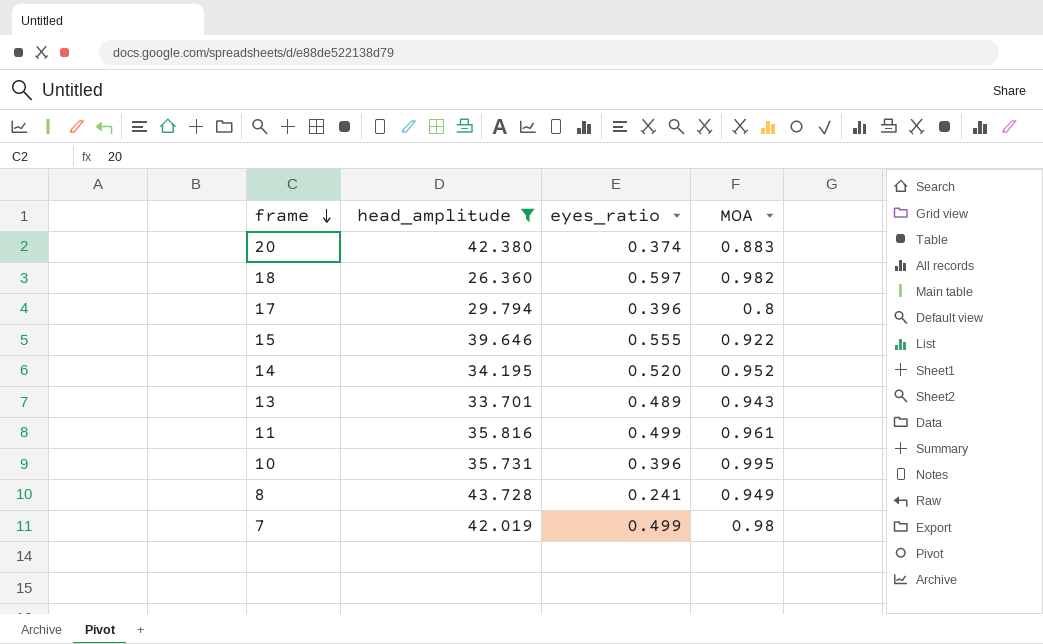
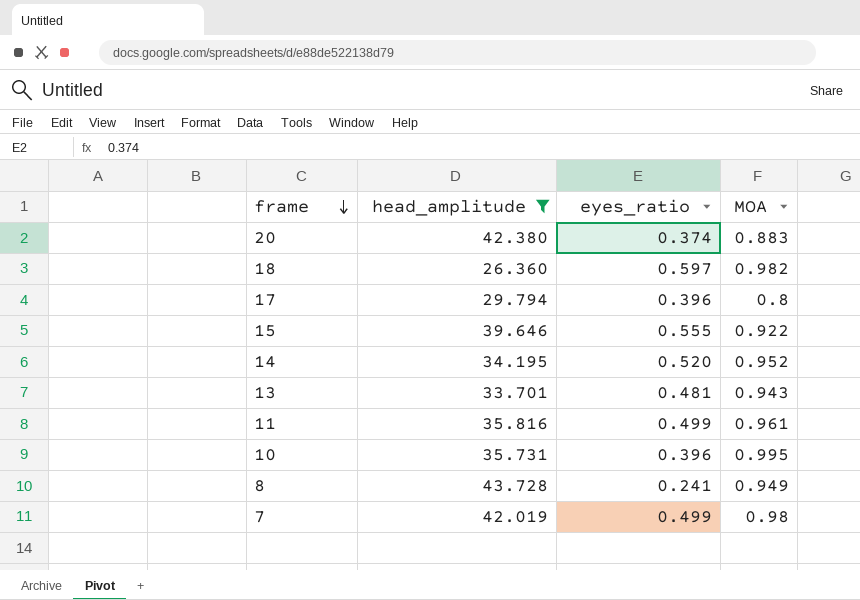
13 | eyes_ratio: 0.489 -> 0.481

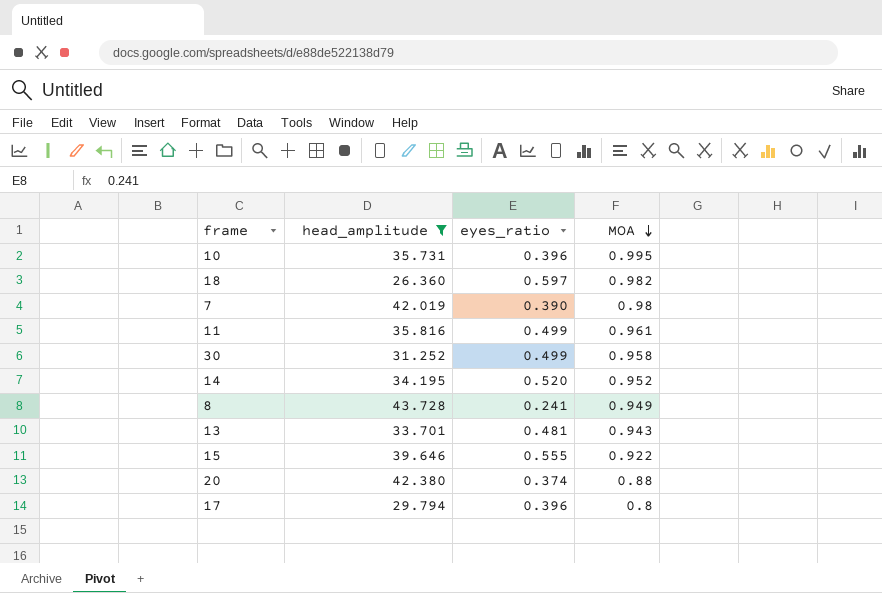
row order: frame descending -> MOA descending
7 | eyes_ratio: 0.499 -> 0.390
row 30: none -> 31.252 | 0.499 | 0.958
20 | MOA: 0.883 -> 0.88

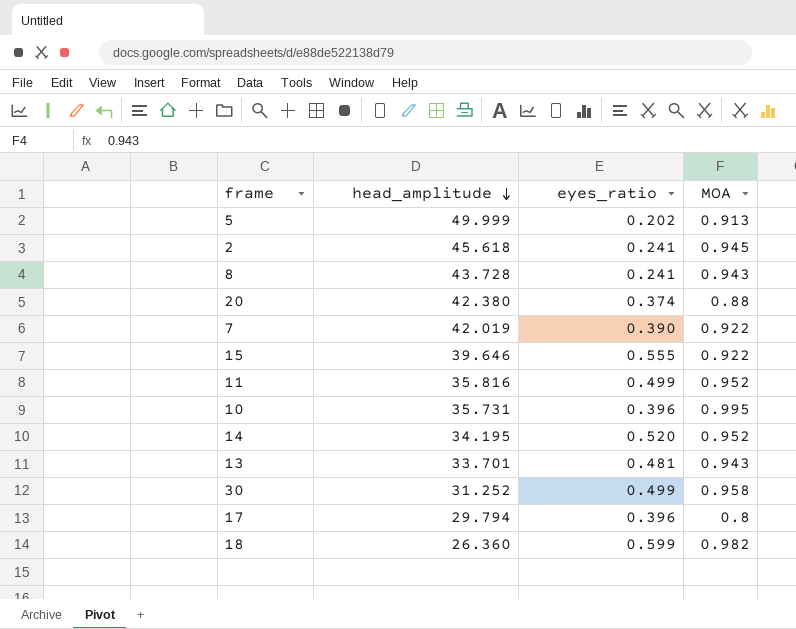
filter: head_amplitude <= 43.728 -> none
row order: MOA descending -> head_amplitude descending
8 | MOA: 0.949 -> 0.943
7 | MOA: 0.98 -> 0.922
11 | MOA: 0.961 -> 0.952
18 | eyes_ratio: 0.597 -> 0.599

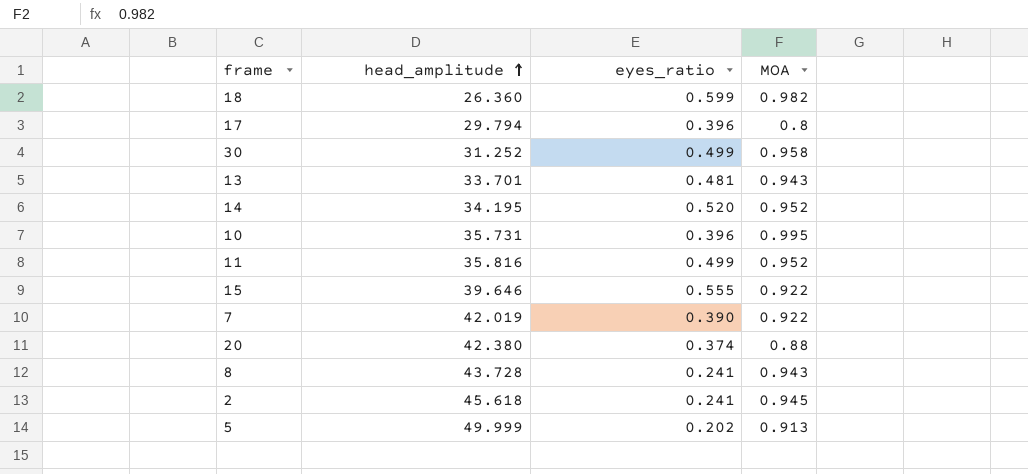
row order: head_amplitude descending -> head_amplitude ascending

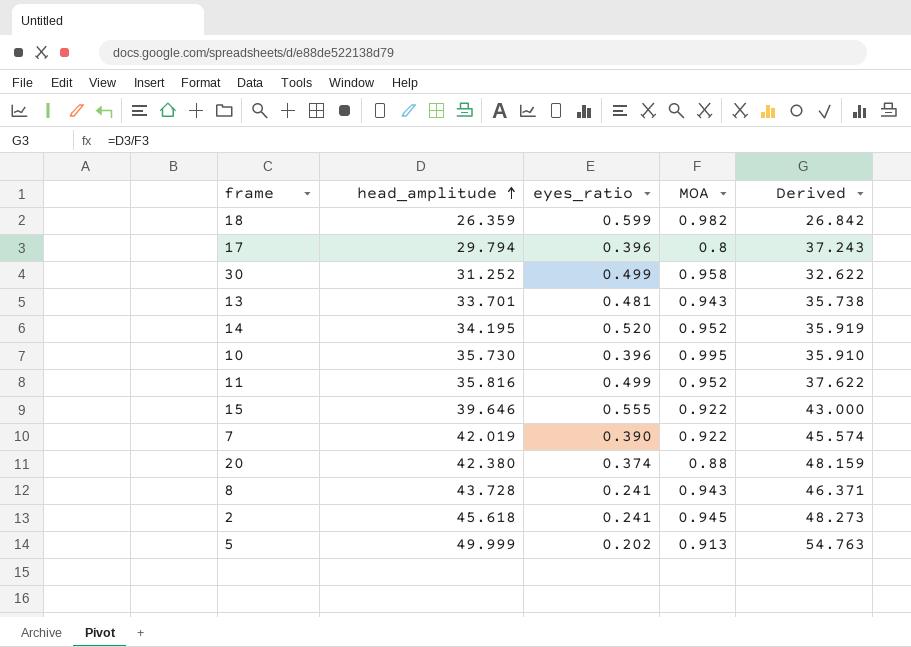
column Derived | formula: none -> [head_amplitude] / [MOA]
18 | head_amplitude: 26.360 -> 26.359
10 | head_amplitude: 35.731 -> 35.730

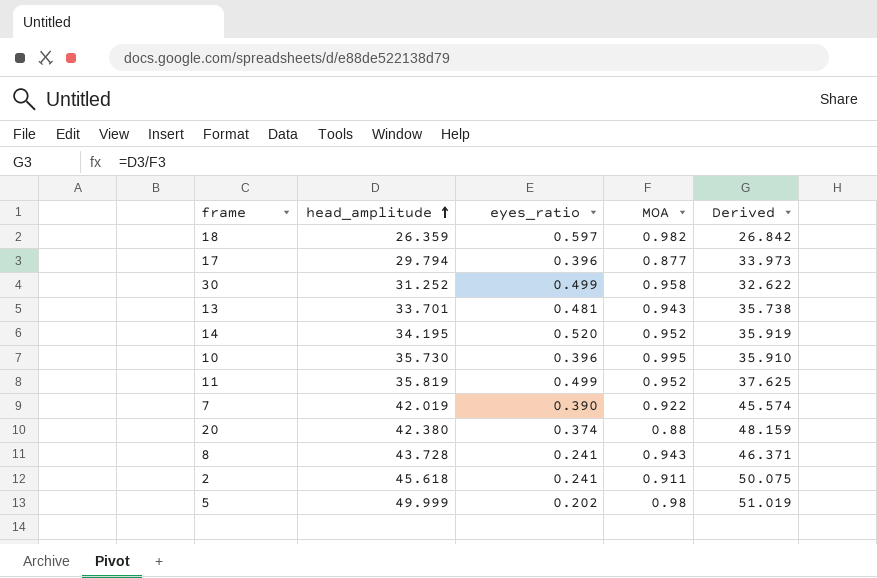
row 15: 39.646 | 0.555 | 0.922 | 43.000 -> none
18 | eyes_ratio: 0.599 -> 0.597
17 | MOA: 0.8 -> 0.877
17 | Derived: 37.243 -> 33.973
11 | head_amplitude: 35.816 -> 35.819
11 | Derived: 37.622 -> 37.625
2 | MOA: 0.945 -> 0.911
2 | Derived: 48.273 -> 50.075
5 | MOA: 0.913 -> 0.98
5 | Derived: 54.763 -> 51.019

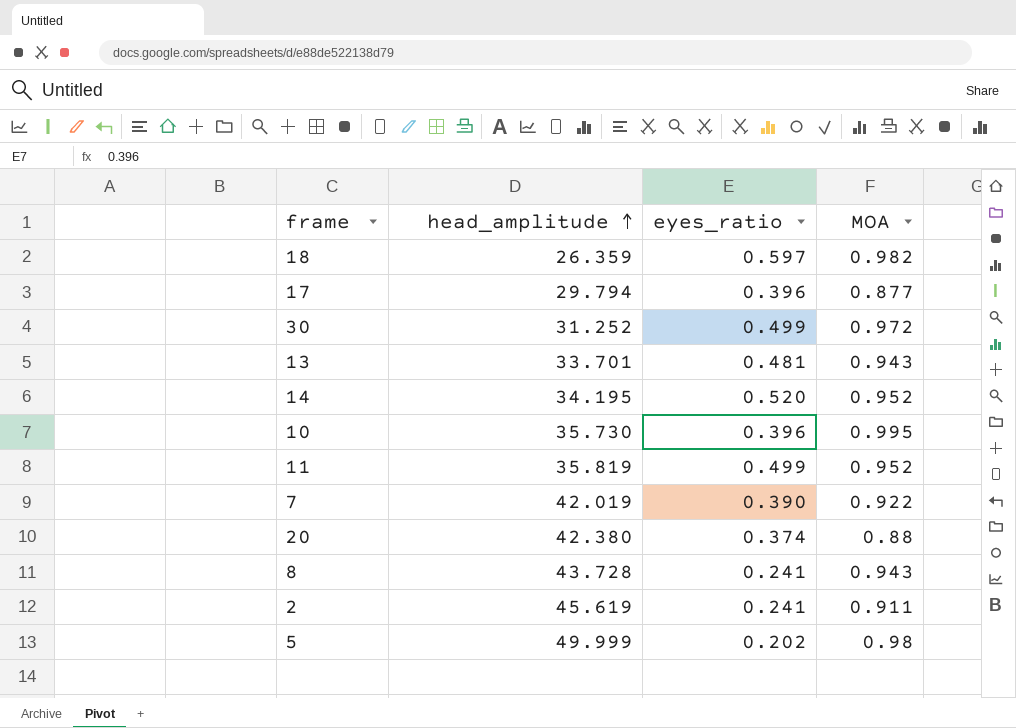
column Derived | formula: [head_amplitude] / [MOA] -> none
30 | MOA: 0.958 -> 0.972
2 | head_amplitude: 45.618 -> 45.619

